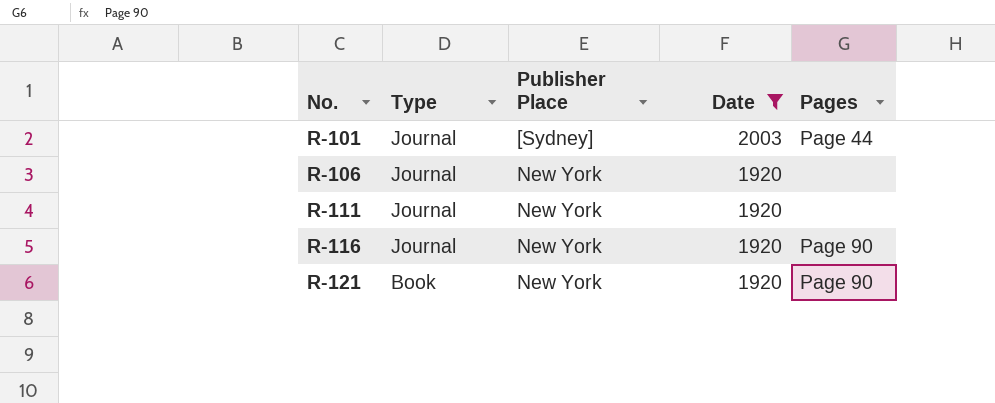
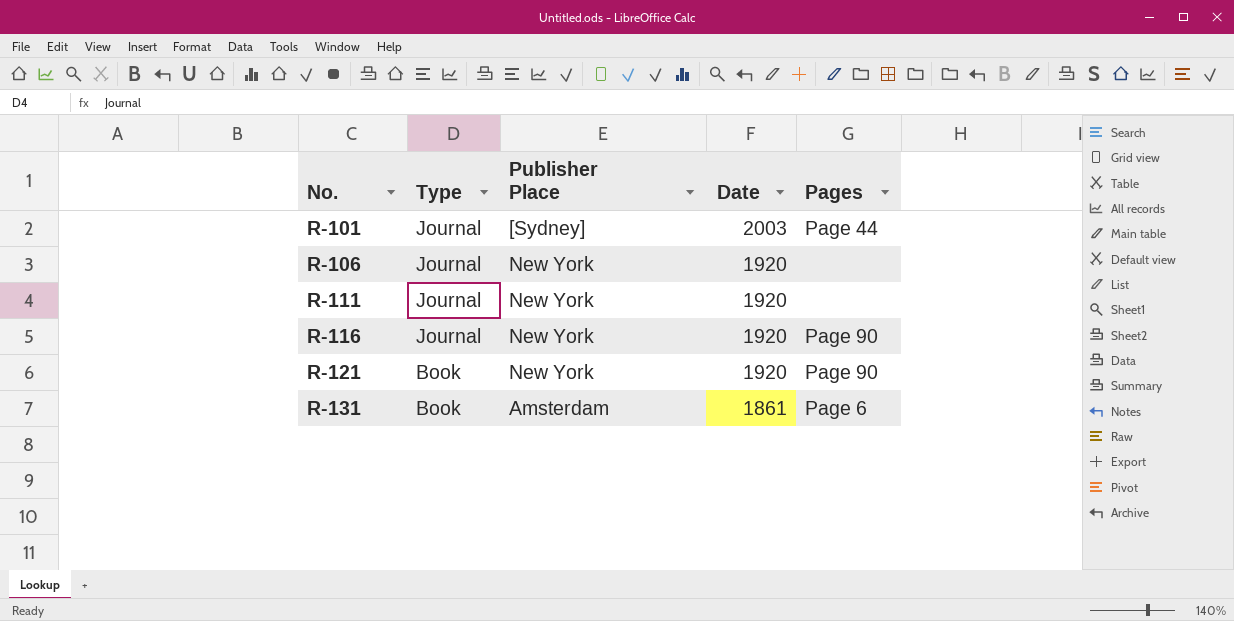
filter: Date != 1861 -> none

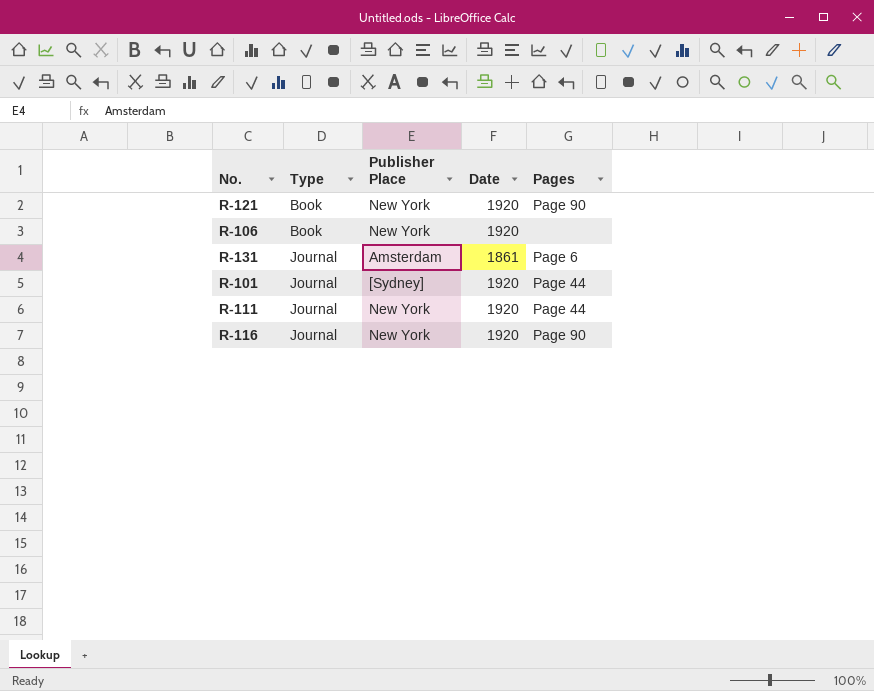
row order: No. ascending -> Type ascending
R-106 | Type: Journal -> Book
R-131 | Type: Book -> Journal
R-101 | Date: 2003 -> 1920
R-111 | Pages: none -> Page 44

